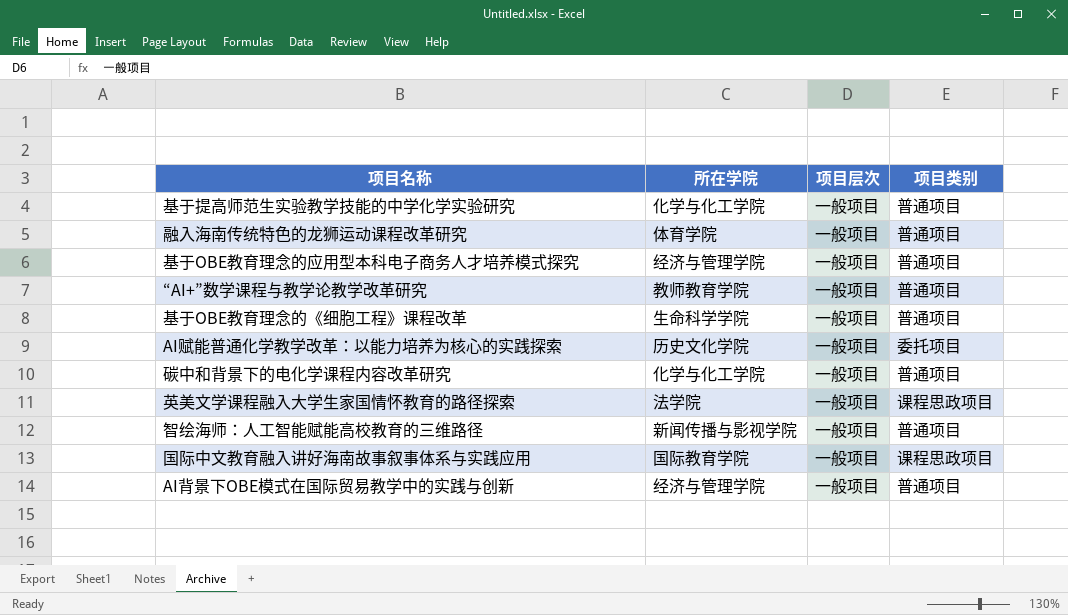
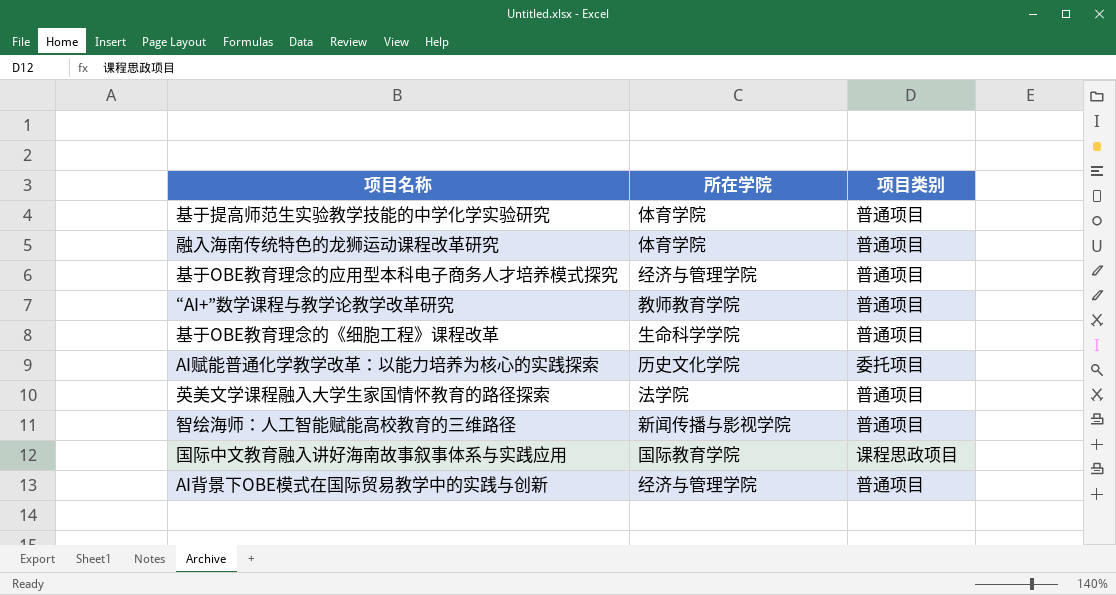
column 项目层次 | position: 3 -> none
row 碳中和背景下的电化学课程内容改革研究: 化学与化工学院 | 一般项目 | 普通项目 -> none
基于提高师范生实验教学技能的中学化学实验研究 | 所在学院: 化学与化工学院 -> 体育学院
英美文学课程融入大学生家国情怀教育的路径探索 | 项目类别: 课程思政项目 -> 普通项目

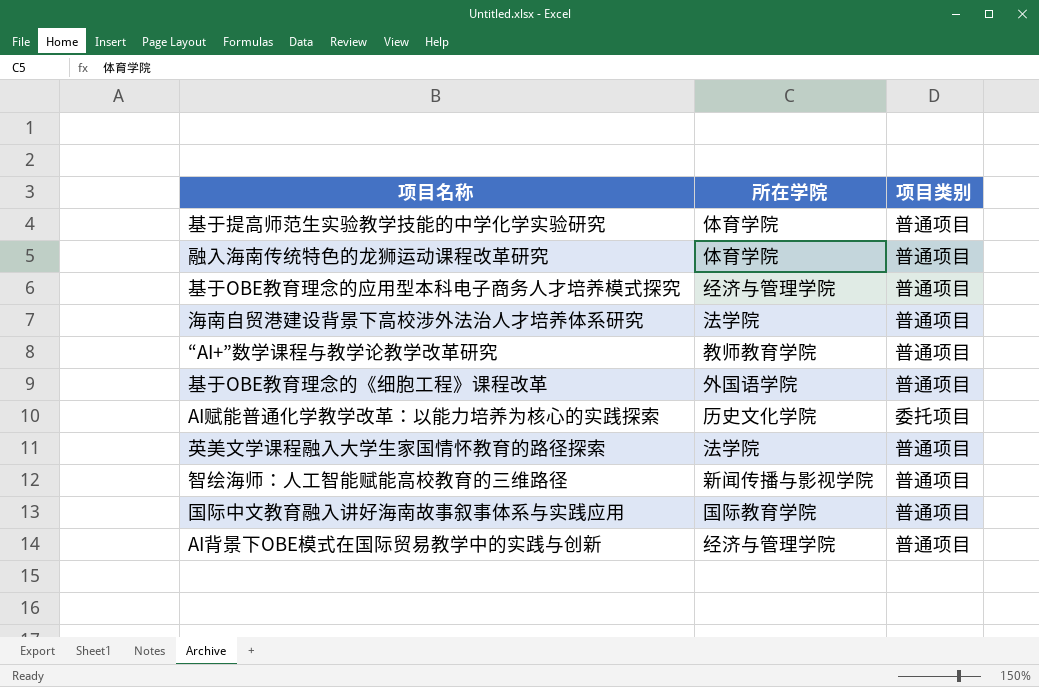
row 海南自贸港建设背景下高校涉外法治人才培养体系研究: none -> 法学院 | 普通项目
基于OBE教育理念的《细胞工程》课程改革 | 所在学院: 生命科学学院 -> 外国语学院
国际中文教育融入讲好海南故事叙事体系与实践应用 | 项目类别: 课程思政项目 -> 普通项目

